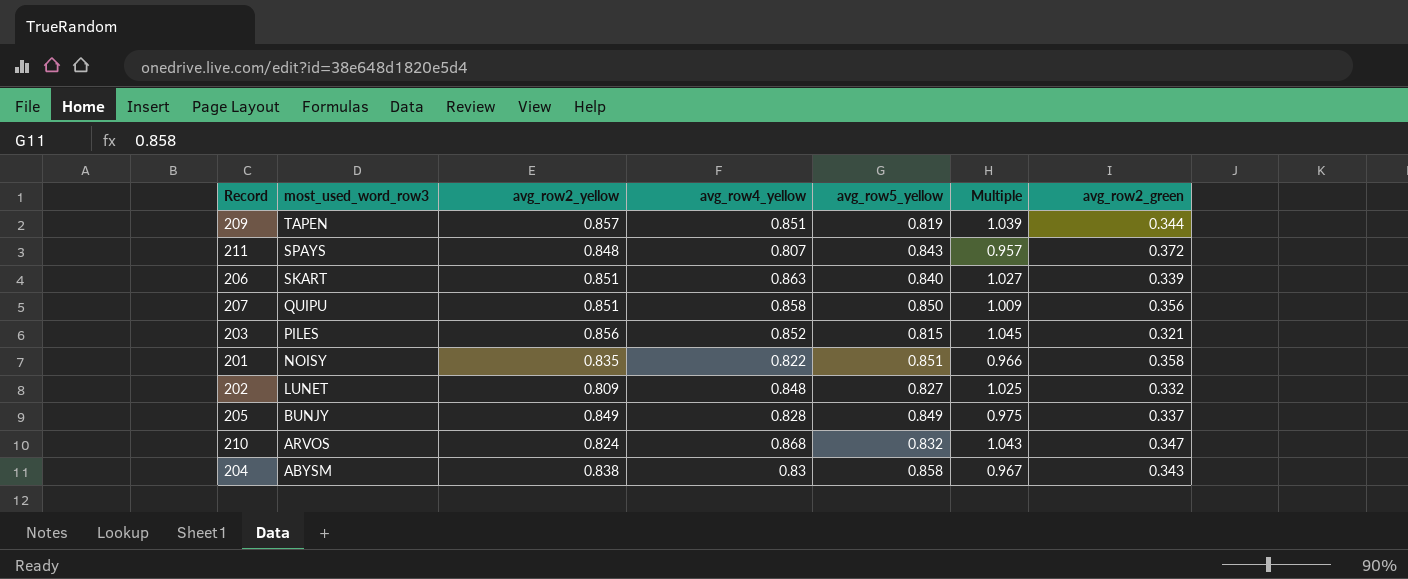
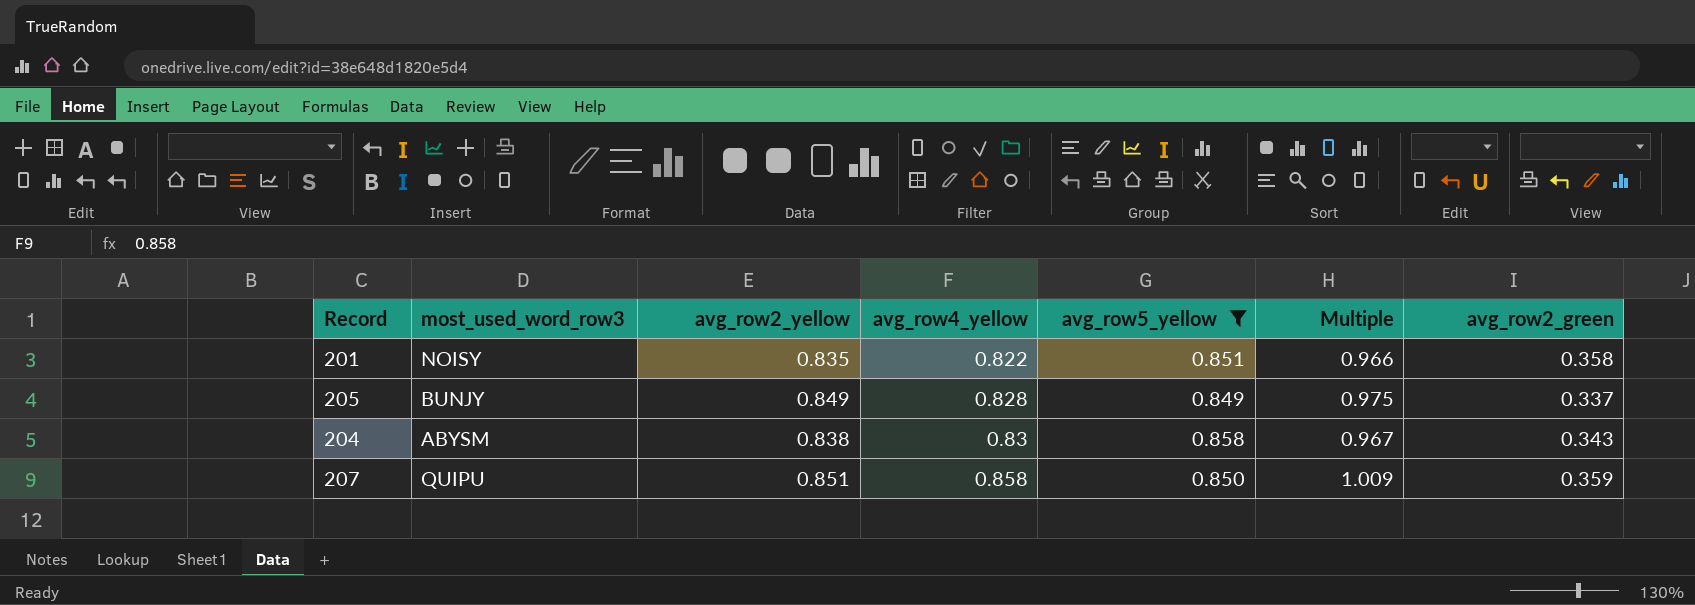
filter: none -> avg_row5_yellow >= 0.849
row order: most_used_word_row3 descending -> avg_row4_yellow ascending
207 | avg_row2_green: 0.356 -> 0.359

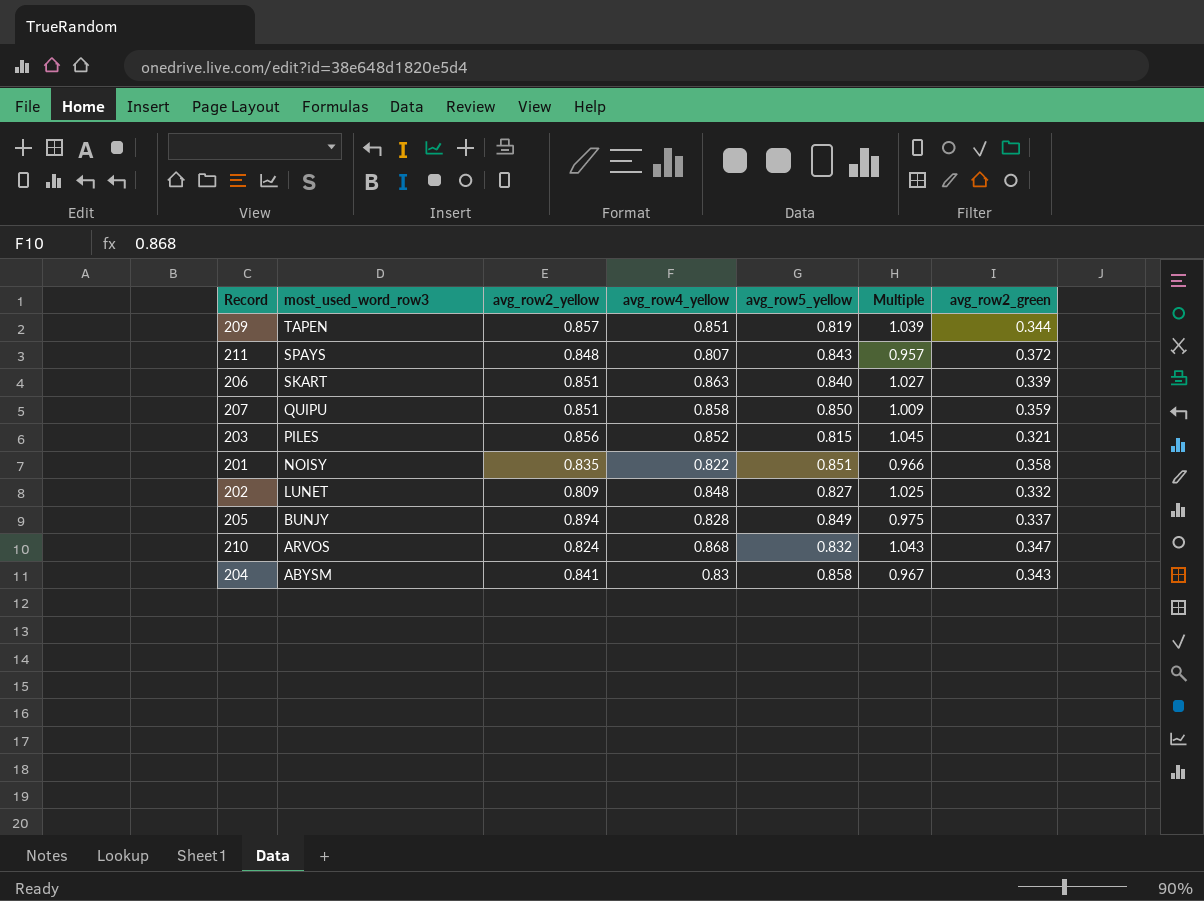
filter: avg_row5_yellow >= 0.849 -> none
row order: avg_row4_yellow ascending -> most_used_word_row3 descending
205 | avg_row2_yellow: 0.849 -> 0.894
204 | avg_row2_yellow: 0.838 -> 0.841

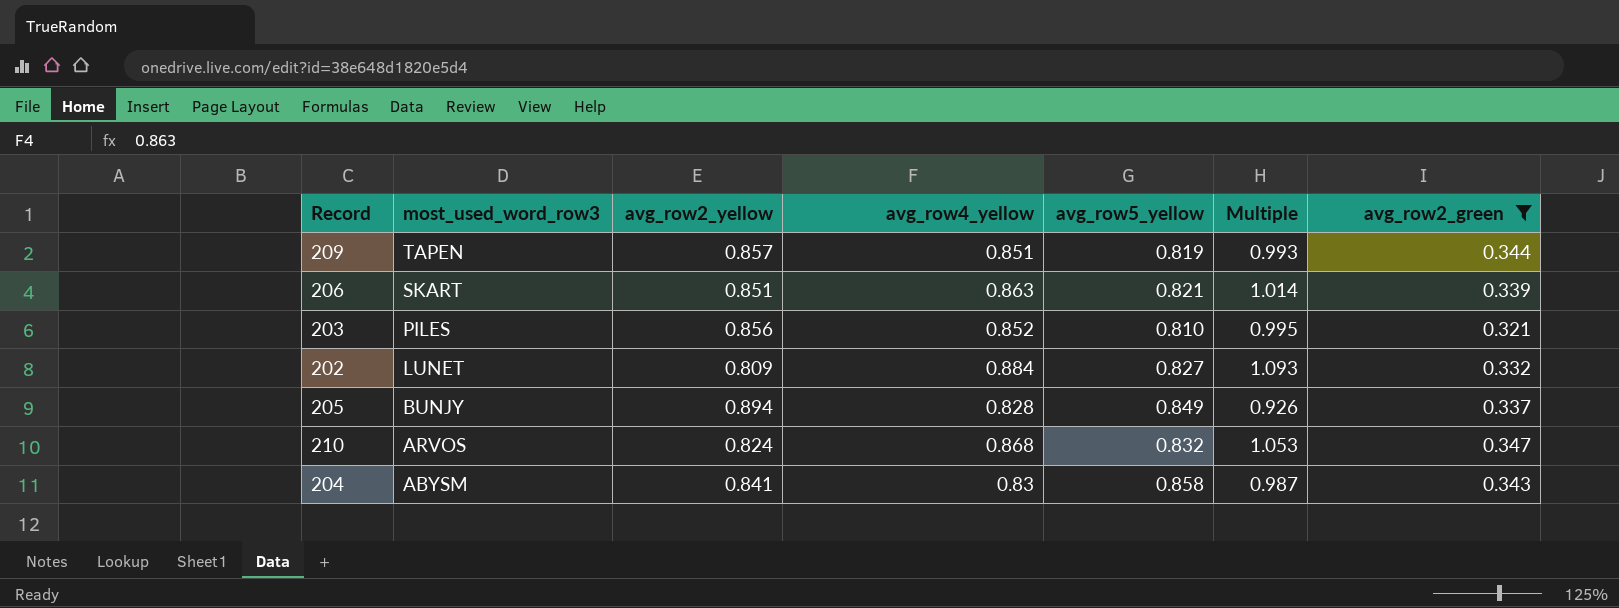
filter: none -> avg_row2_green <= 0.347
column Multiple | formula: [avg_row4_yellow] / [avg_row5_yellow] -> [avg_row4_yellow] / [avg_row2_yellow]
206 | avg_row5_yellow: 0.840 -> 0.821
203 | avg_row5_yellow: 0.815 -> 0.810
202 | avg_row4_yellow: 0.848 -> 0.884

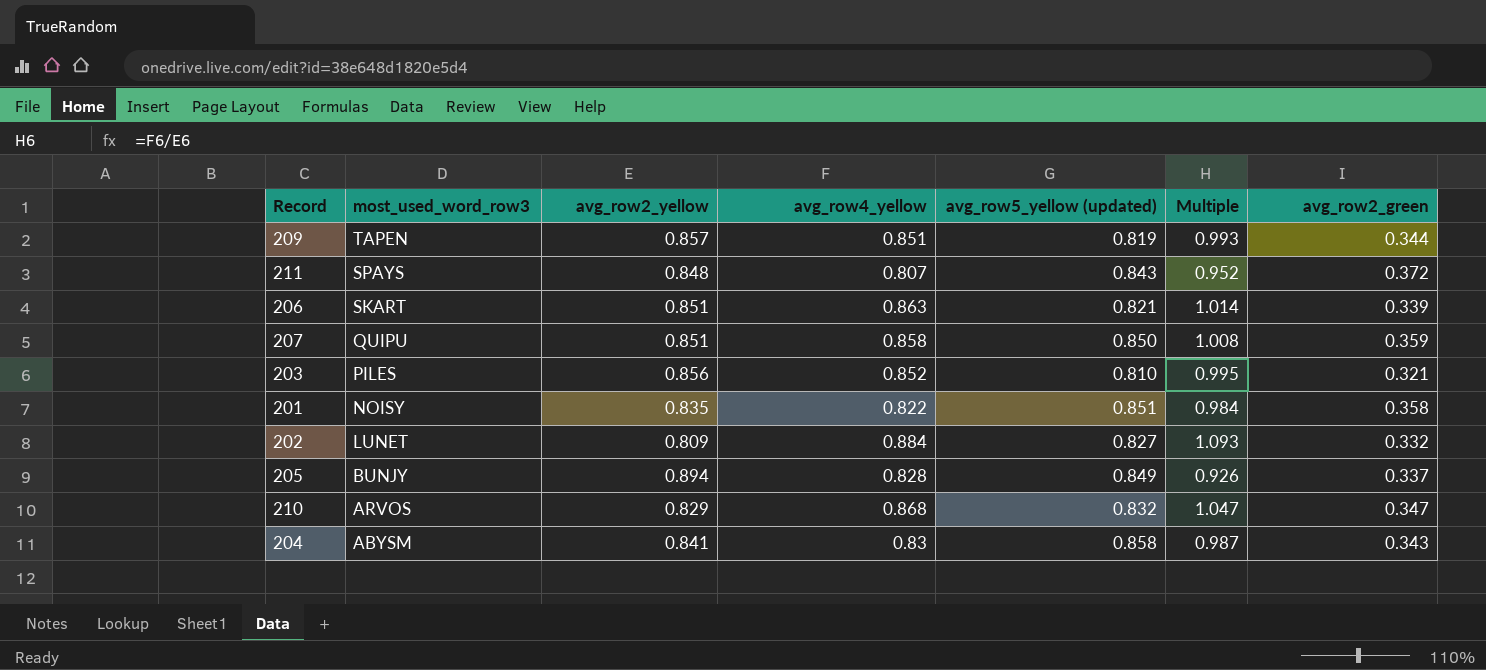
filter: avg_row2_green <= 0.347 -> none
column name: avg_row5_yellow -> avg_row5_yellow (updated)
210 | avg_row2_yellow: 0.824 -> 0.829
210 | Multiple: 1.053 -> 1.047

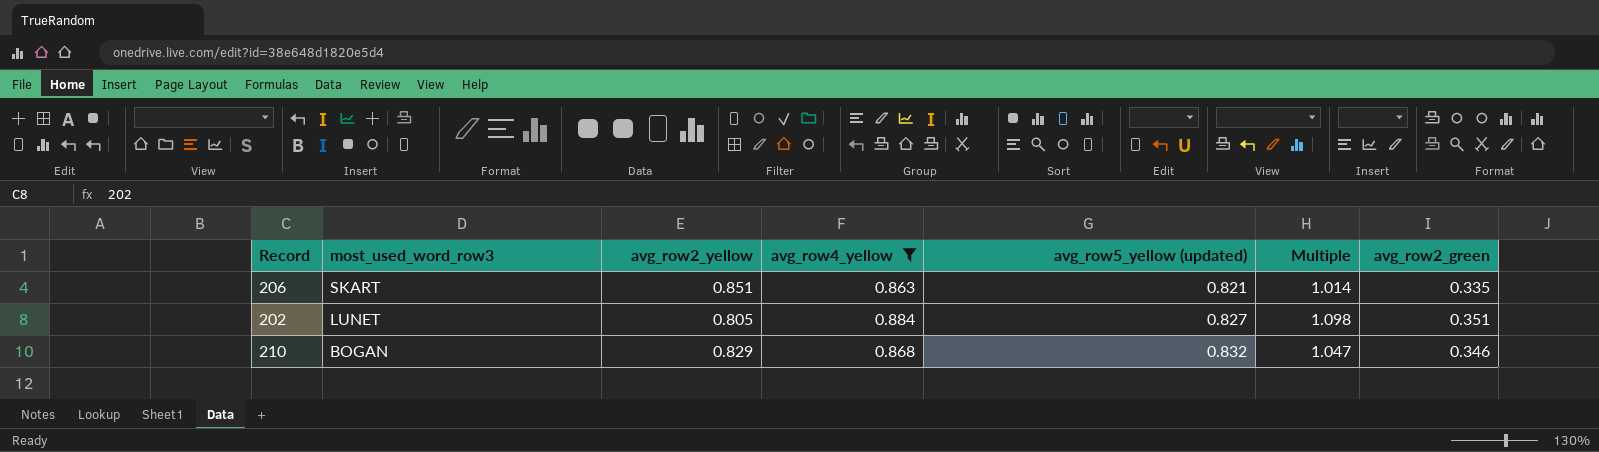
filter: none -> avg_row4_yellow >= 0.863
206 | avg_row2_green: 0.339 -> 0.335
202 | avg_row2_yellow: 0.809 -> 0.805
202 | Multiple: 1.093 -> 1.098
202 | avg_row2_green: 0.332 -> 0.351
210 | most_used_word_row3: ARVOS -> BOGAN
210 | avg_row2_green: 0.347 -> 0.346

